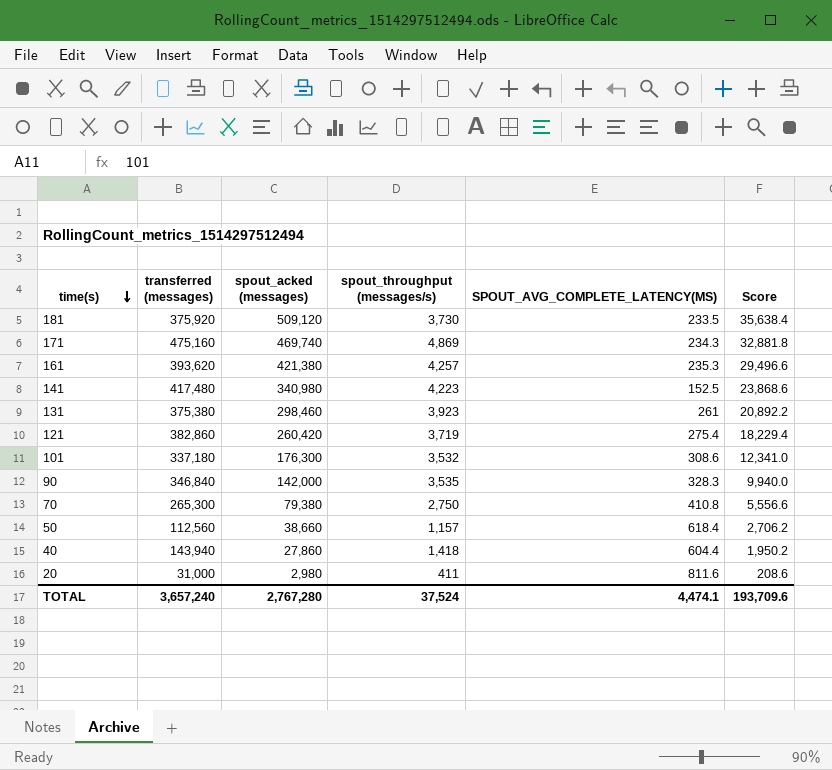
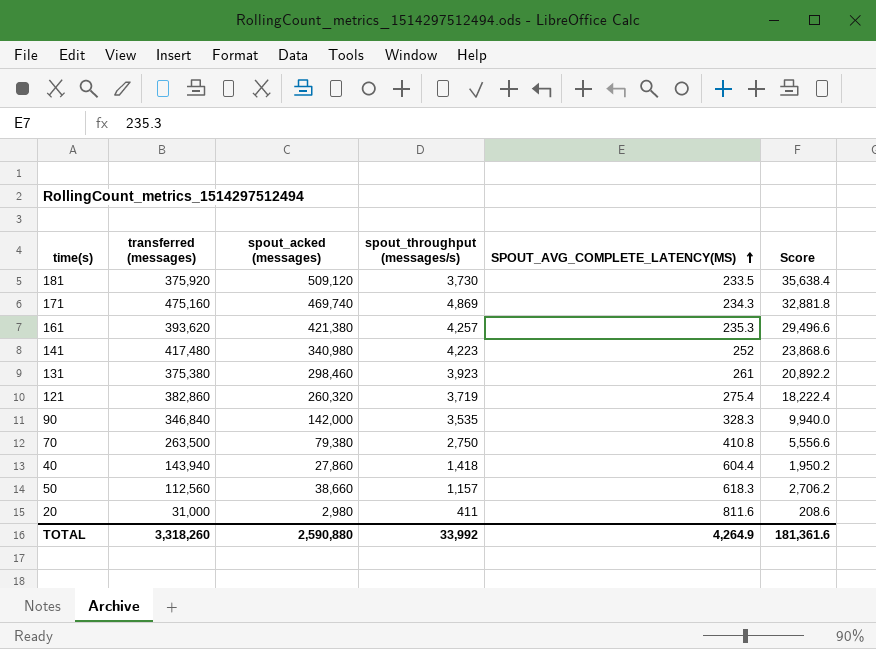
row order: time(s) descending -> SPOUT_AVG_COMPLETE_LATENCY(MS) ascending
row 101: 337,180 | 176,300 | 3,532 | 308.6 | 12,341.0 -> none
141 | SPOUT_AVG_COMPLETE_LATENCY(MS): 152.5 -> 252
121 | spout_acked (messages): 260,420 -> 260,320
121 | Score: 18,229.4 -> 18,222.4
70 | transferred (messages): 265,300 -> 263,500
50 | SPOUT_AVG_COMPLETE_LATENCY(MS): 618.4 -> 618.3
TOTAL | transferred (messages): 3,657,240 -> 3,318,260
TOTAL | spout_acked (messages): 2,767,280 -> 2,590,880
TOTAL | spout_throughput (messages/s): 37,524 -> 33,992
TOTAL | SPOUT_AVG_COMPLETE_LATENCY(MS): 4,474.1 -> 4,264.9
TOTAL | Score: 193,709.6 -> 181,361.6

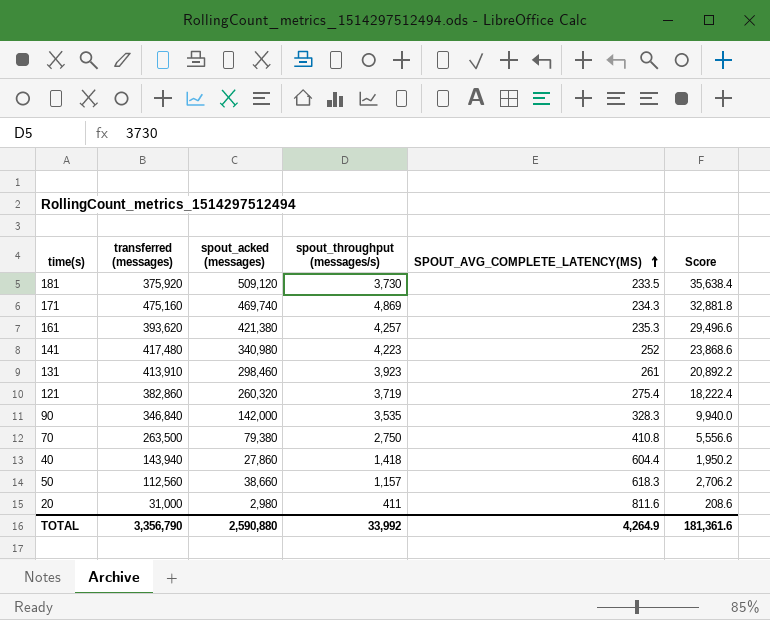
131 | transferred (messages): 375,380 -> 413,910
TOTAL | transferred (messages): 3,318,260 -> 3,356,790

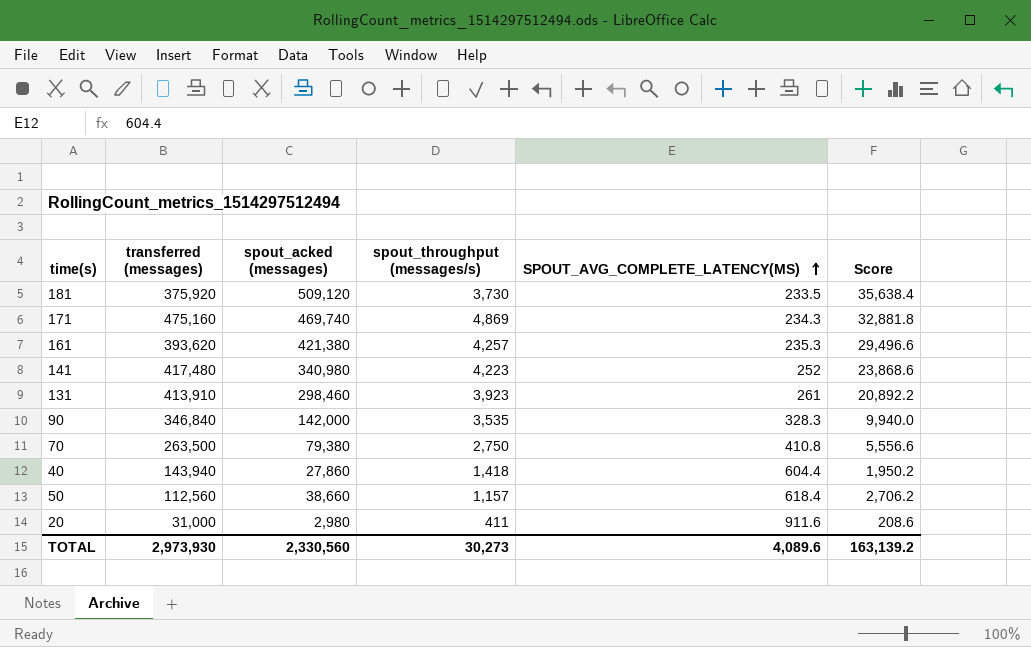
row 121: 382,860 | 260,320 | 3,719 | 275.4 | 18,222.4 -> none
50 | SPOUT_AVG_COMPLETE_LATENCY(MS): 618.3 -> 618.4
20 | SPOUT_AVG_COMPLETE_LATENCY(MS): 811.6 -> 911.6
TOTAL | transferred (messages): 3,356,790 -> 2,973,930
TOTAL | spout_acked (messages): 2,590,880 -> 2,330,560
TOTAL | spout_throughput (messages/s): 33,992 -> 30,273
TOTAL | SPOUT_AVG_COMPLETE_LATENCY(MS): 4,264.9 -> 4,089.6
TOTAL | Score: 181,361.6 -> 163,139.2

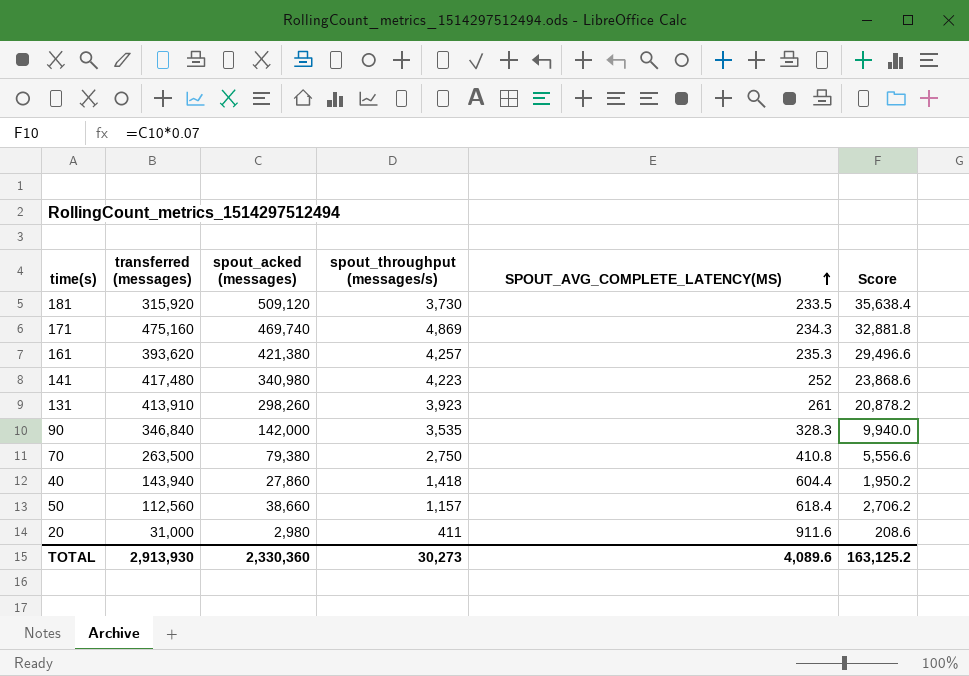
181 | transferred (messages): 375,920 -> 315,920
131 | spout_acked (messages): 298,460 -> 298,260
131 | Score: 20,892.2 -> 20,878.2
TOTAL | transferred (messages): 2,973,930 -> 2,913,930
TOTAL | spout_acked (messages): 2,330,560 -> 2,330,360
TOTAL | Score: 163,139.2 -> 163,125.2

